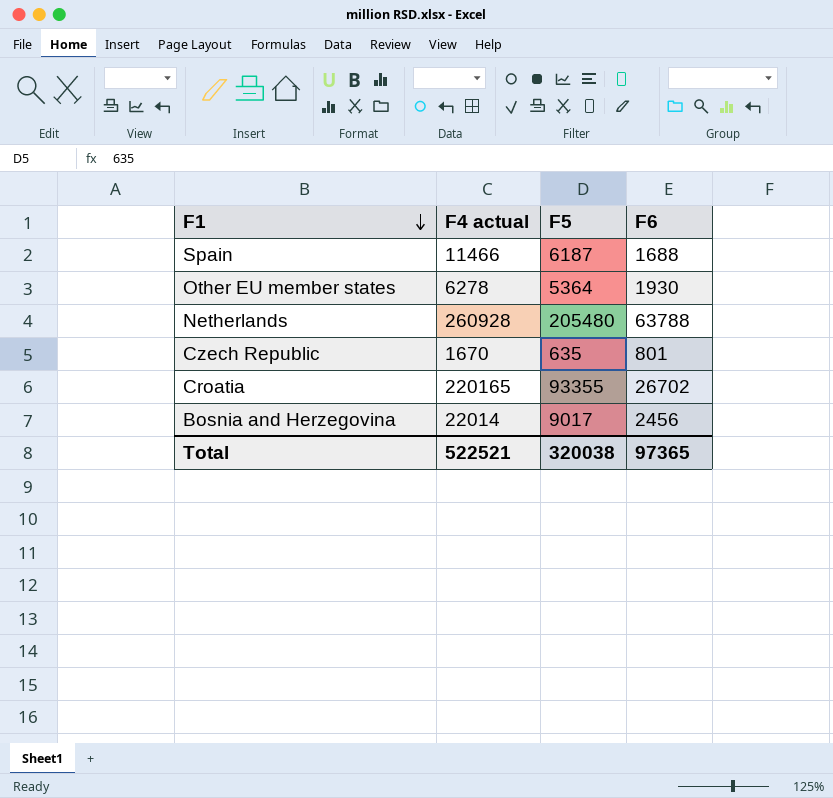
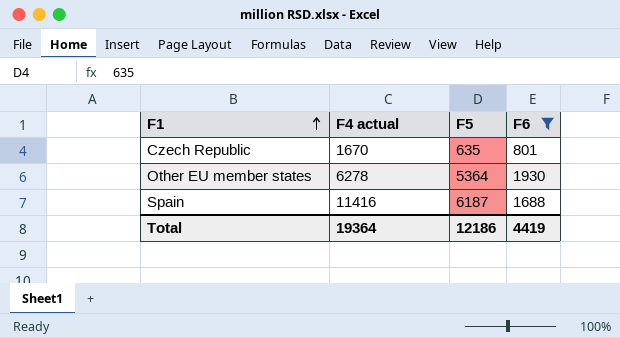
filter: none -> F6 <= 1930
row order: F1 descending -> F1 ascending
Spain | F4 actual: 11466 -> 11416
Total | F4 actual: 522521 -> 19364
Total | F5: 320038 -> 12186
Total | F6: 97365 -> 4419

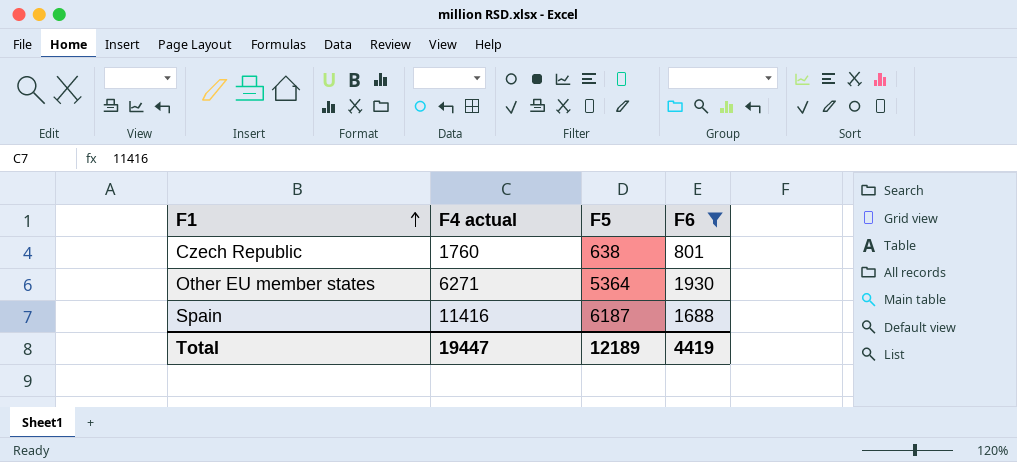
Czech Republic | F4 actual: 1670 -> 1760
Czech Republic | F5: 635 -> 638
Other EU member states | F4 actual: 6278 -> 6271
Total | F4 actual: 19364 -> 19447
Total | F5: 12186 -> 12189

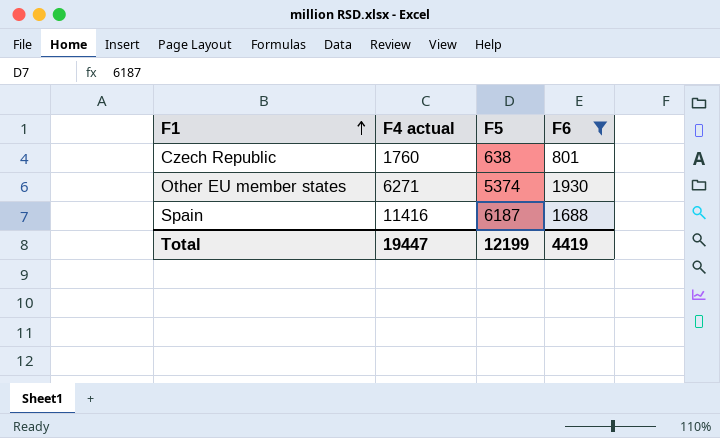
Other EU member states | F5: 5364 -> 5374
Total | F5: 12189 -> 12199

